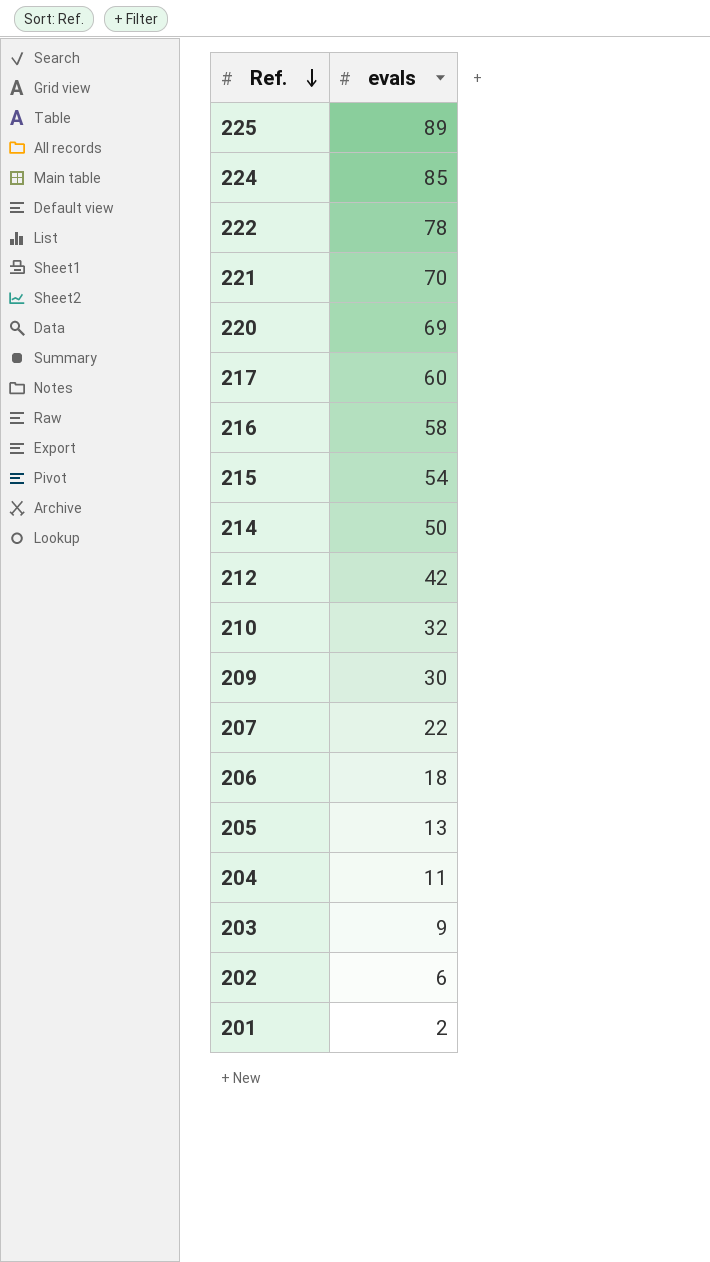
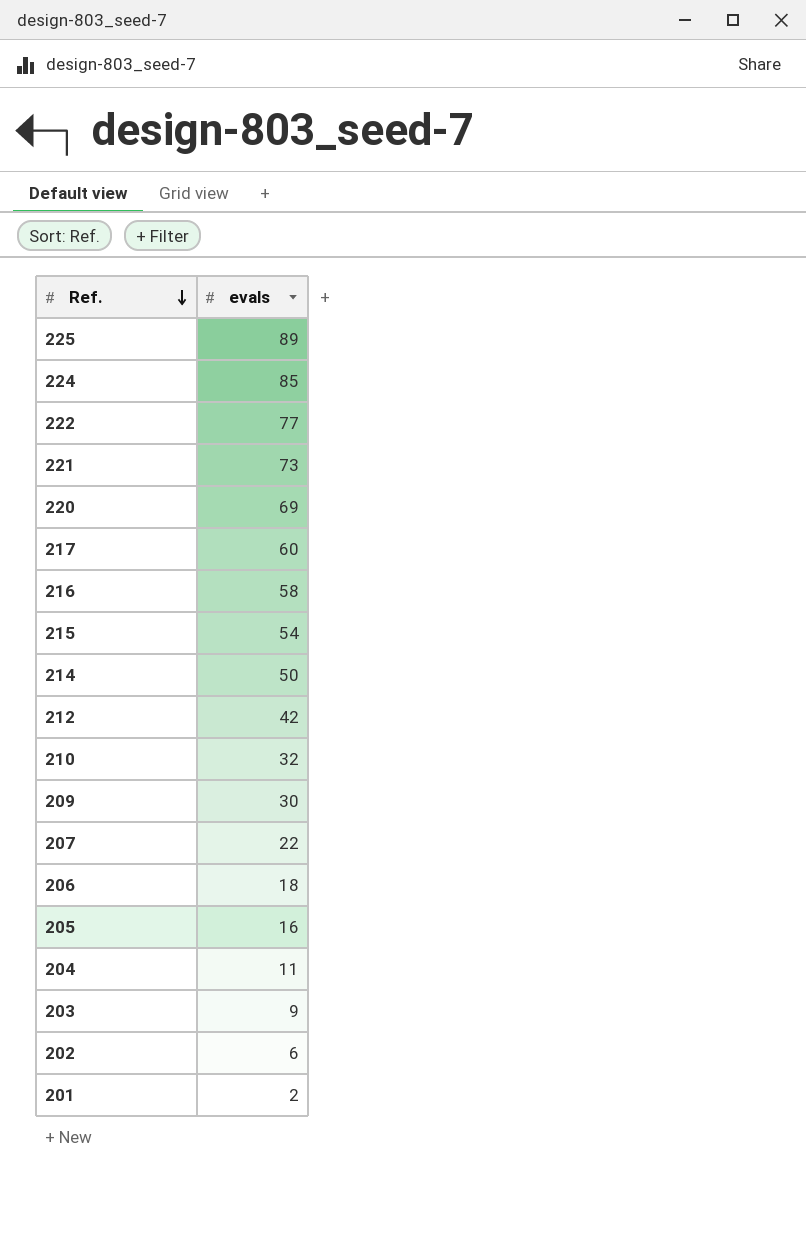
222 | evals: 78 -> 77
221 | evals: 70 -> 73
205 | evals: 13 -> 16

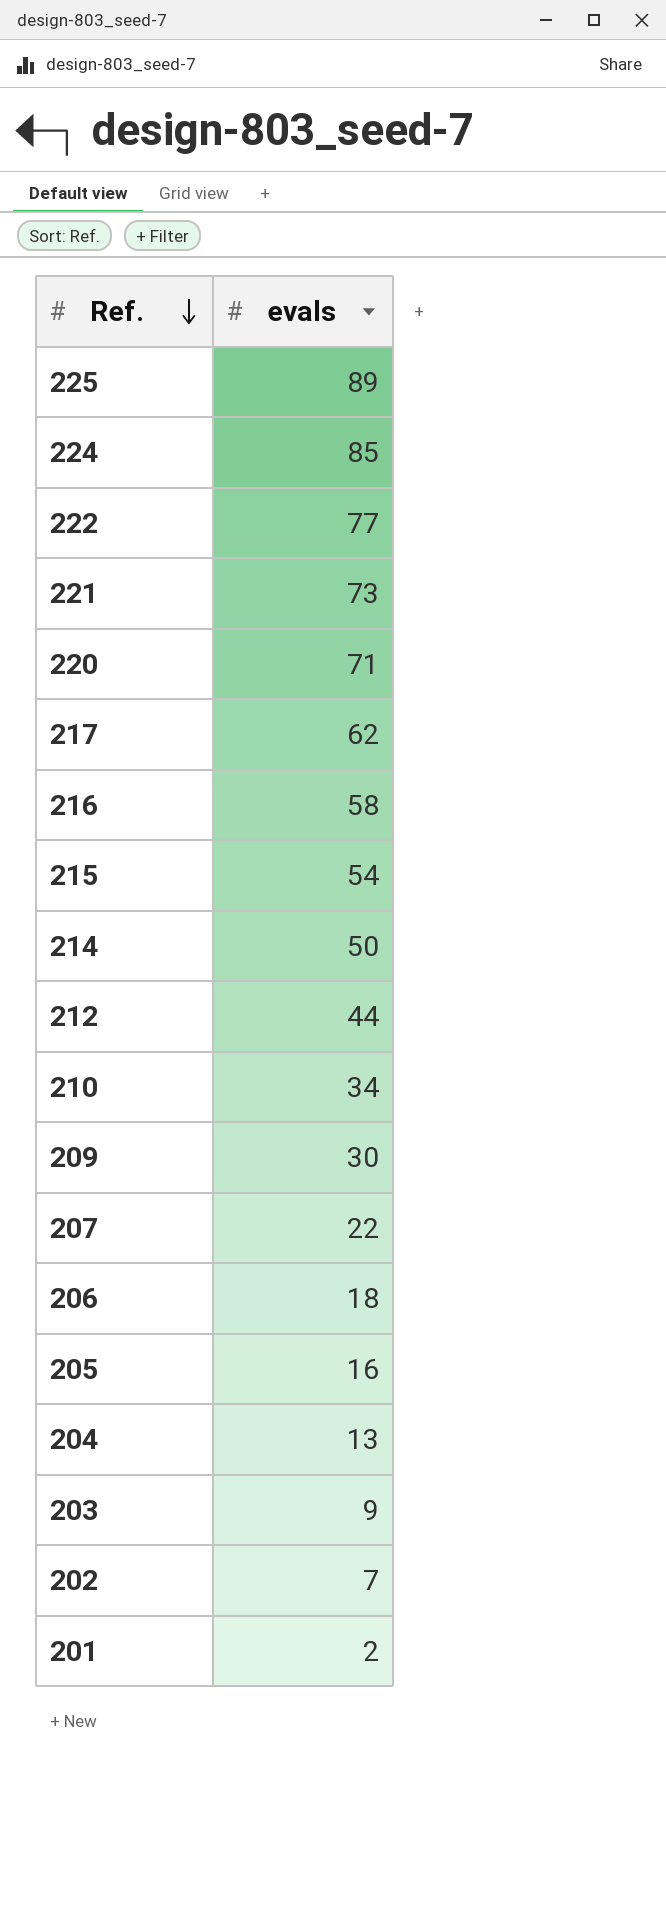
220 | evals: 69 -> 71
217 | evals: 60 -> 62
212 | evals: 42 -> 44
210 | evals: 32 -> 34
204 | evals: 11 -> 13
202 | evals: 6 -> 7

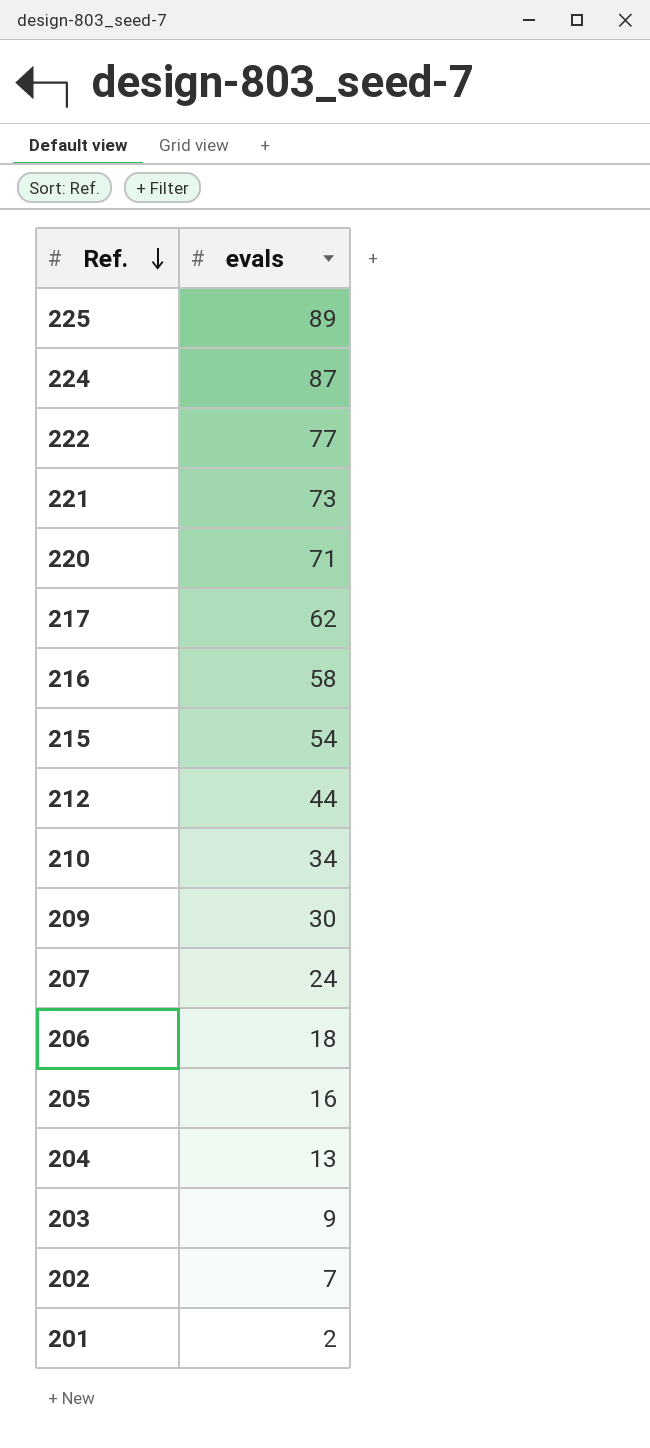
row 214: 50 -> none
224 | evals: 85 -> 87
207 | evals: 22 -> 24

